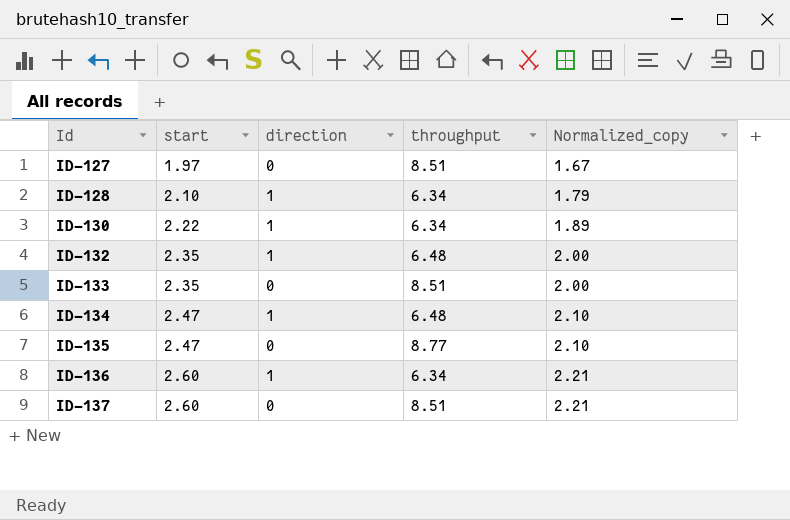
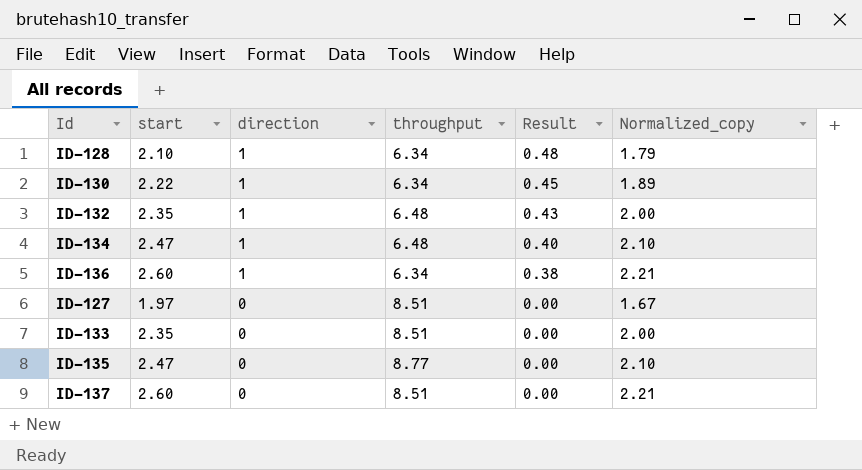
row order: Id ascending -> direction descending
column Result | formula: none -> [direction] / [start]

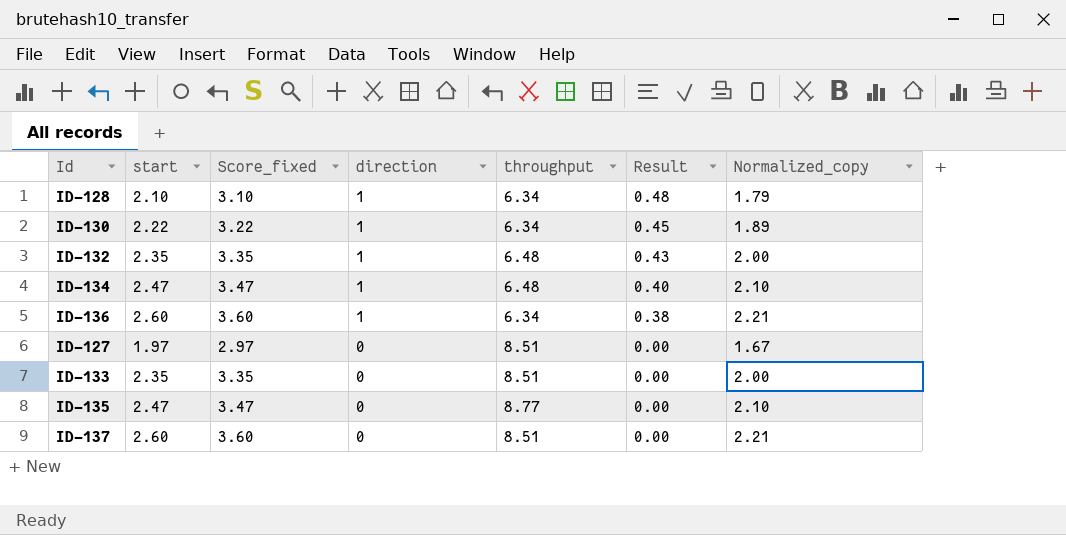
column Score_fixed | formula: none -> [start] + 1

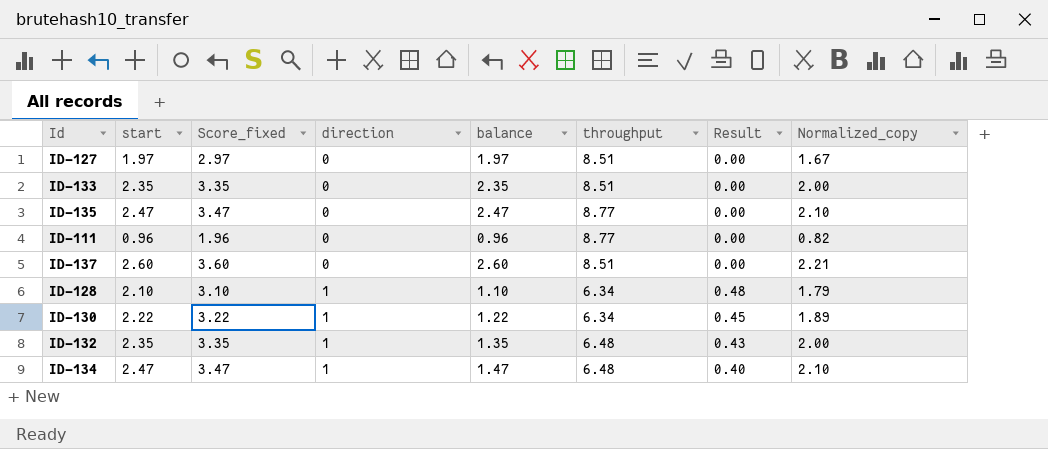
row order: direction descending -> direction ascending
column balance | formula: none -> [start] - [direction]
row ID-136: 2.60 | 3.60 | 1 | 6.34 | 0.38 | 2.21 -> none
row ID-111: none -> 0.96 | 1.96 | 0 | 0.96 | 8.77 | 0.00 | 0.82

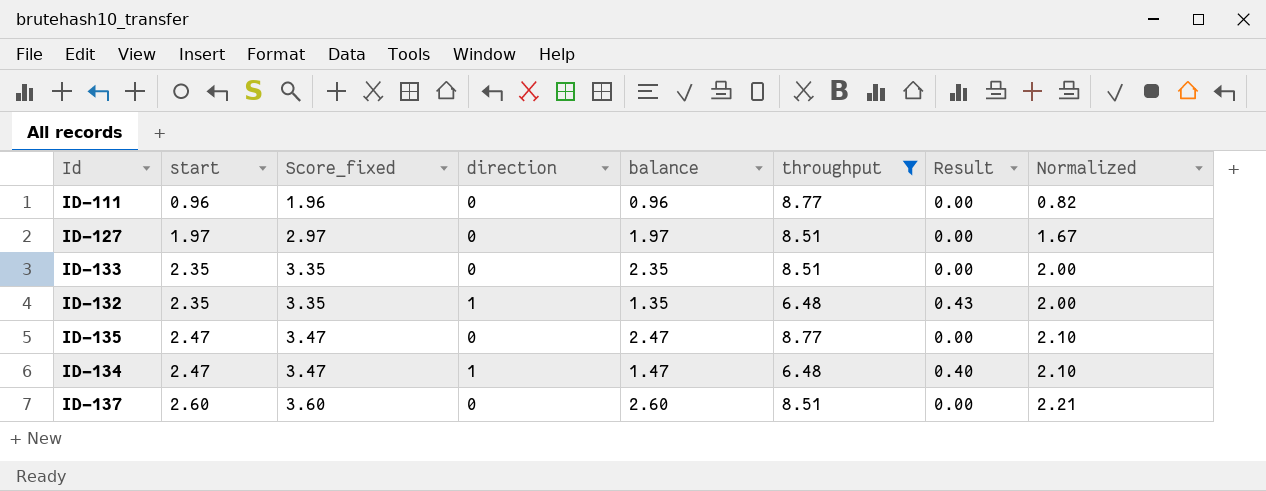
filter: none -> throughput != 6.34
row order: direction ascending -> start ascending
column name: Normalized_copy -> Normalized

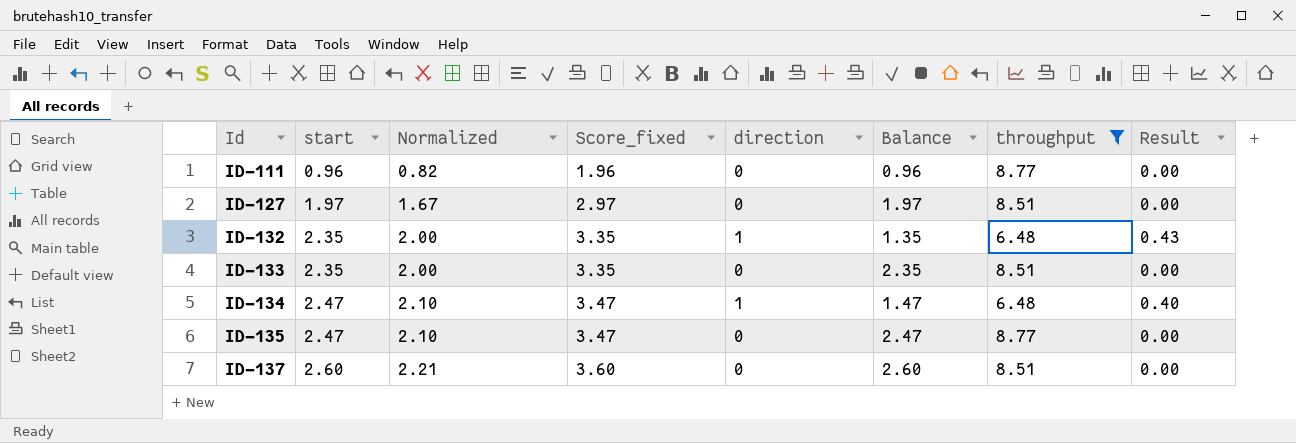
row order: start ascending -> Id ascending
column Normalized | position: 8 -> 3
column name: balance -> Balance

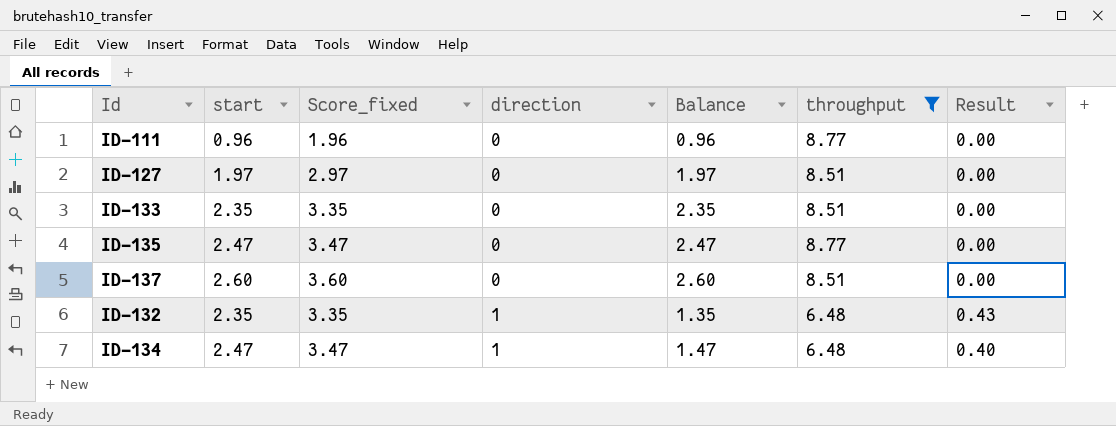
row order: Id ascending -> direction ascending
column Normalized | formula: [start] * 0.85 -> none

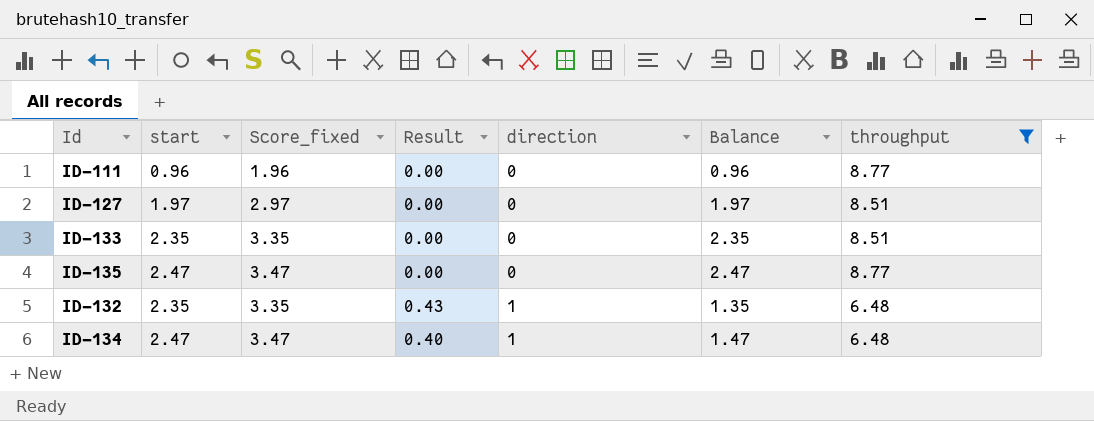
column Result | position: 7 -> 4
row ID-137: 2.60 | 3.60 | 0 | 2.60 | 8.51 | 0.00 -> none

